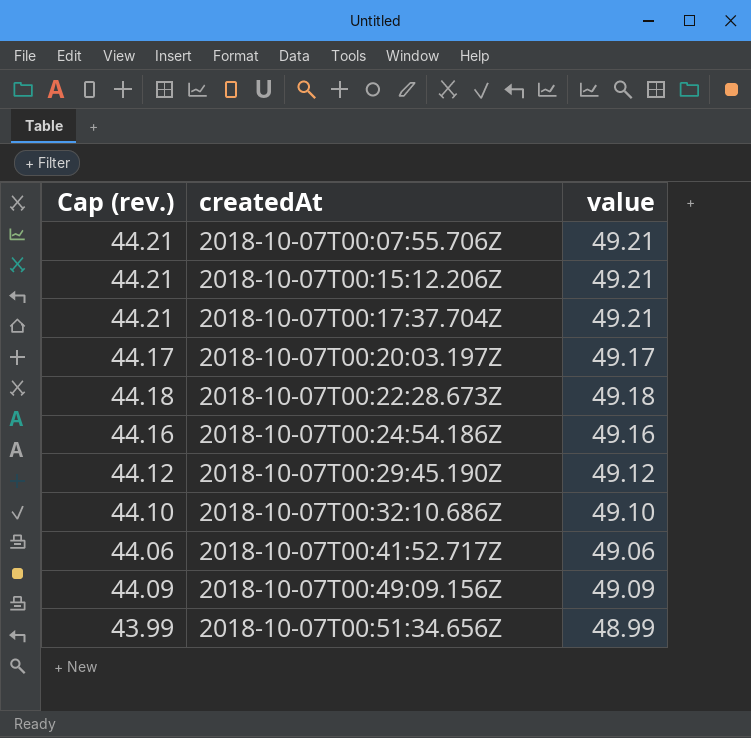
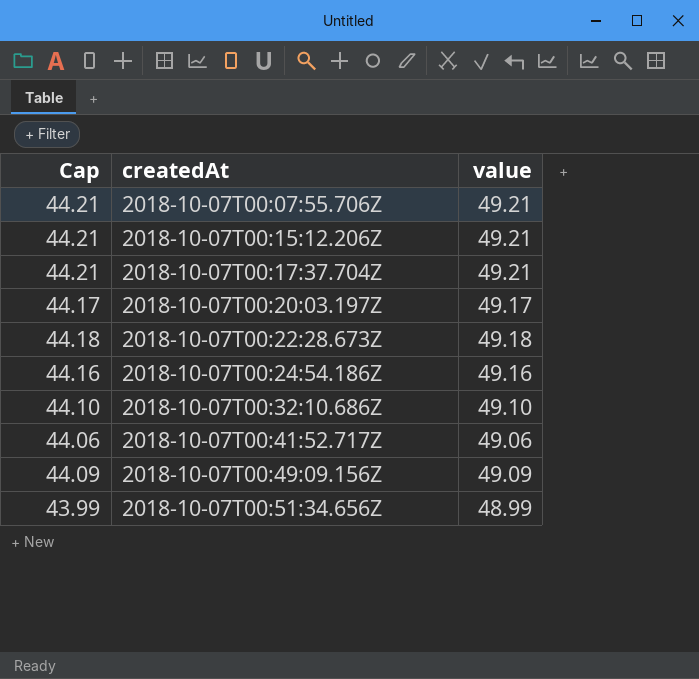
column name: Cap (rev.) -> Cap
row 2018-10-07T00:29:45.190Z: 44.12 | 49.12 -> none

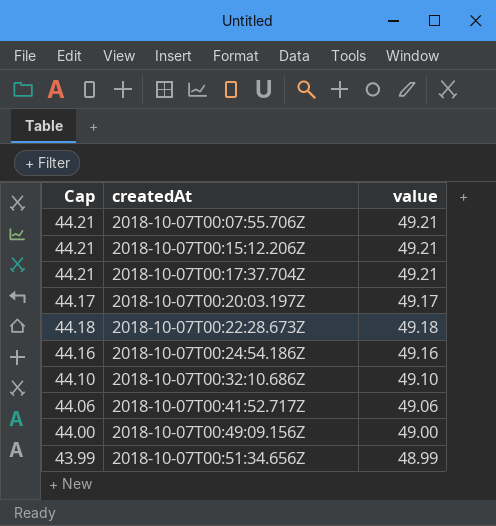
2018-10-07T00:49:09.156Z | Cap: 44.09 -> 44.00
2018-10-07T00:49:09.156Z | value: 49.09 -> 49.00

